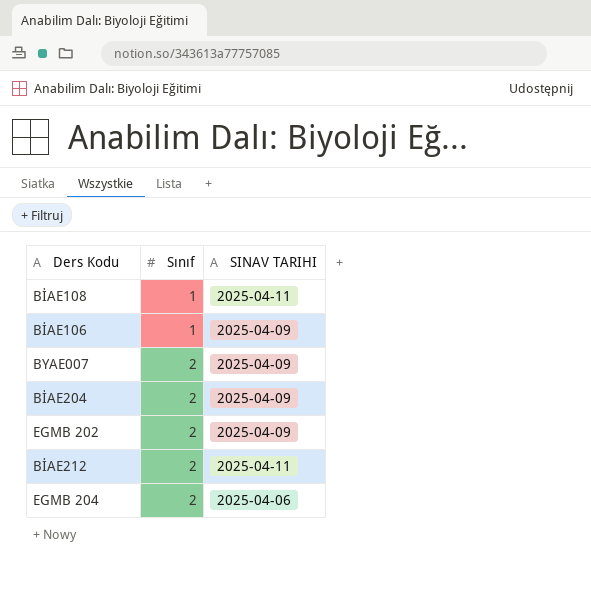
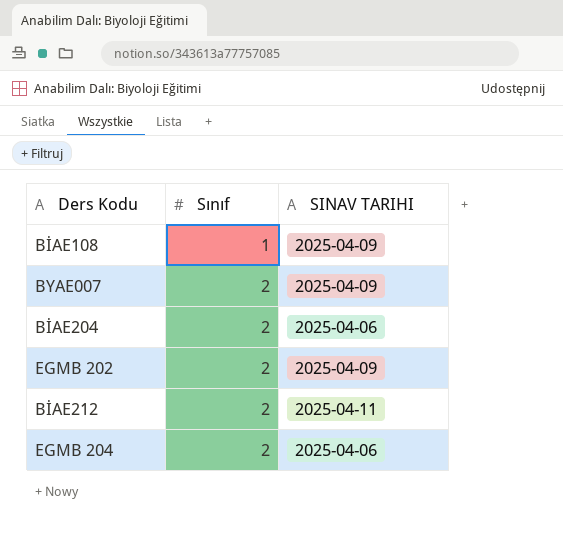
row BİAE106: 1 | 2025-04-09 -> none
BİAE108 | SINAV TARIHI: 2025-04-11 -> 2025-04-09
BİAE204 | SINAV TARIHI: 2025-04-09 -> 2025-04-06

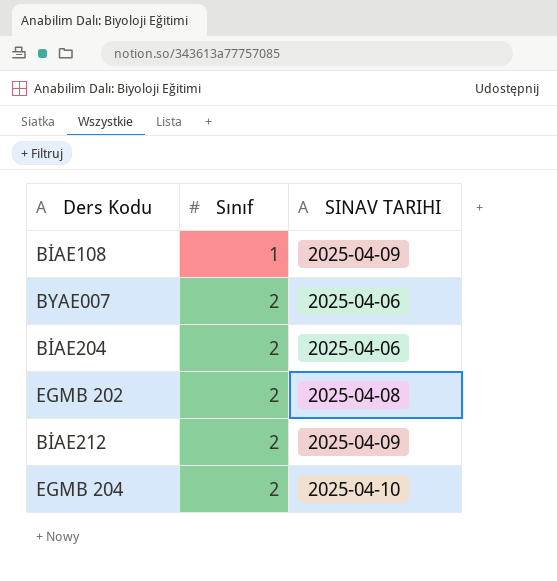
BYAE007 | SINAV TARIHI: 2025-04-09 -> 2025-04-06
EGMB 202 | SINAV TARIHI: 2025-04-09 -> 2025-04-08
BİAE212 | SINAV TARIHI: 2025-04-11 -> 2025-04-09
EGMB 204 | SINAV TARIHI: 2025-04-06 -> 2025-04-10

